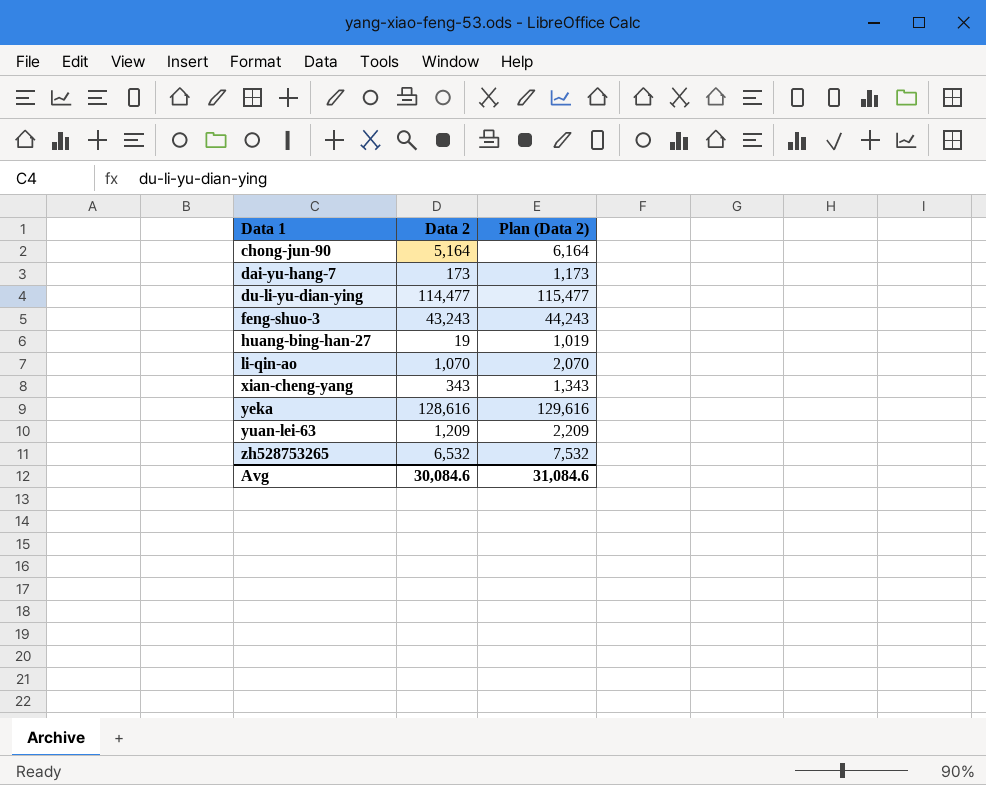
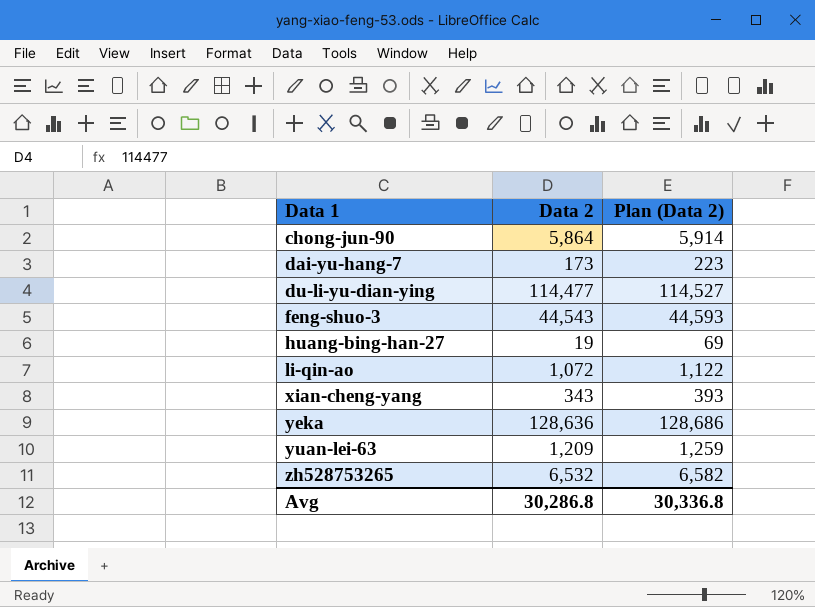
column Plan (Data 2) | formula: [Data 2] + 1000 -> [Data 2] + 50
chong-jun-90 | Data 2: 5,164 -> 5,864
feng-shuo-3 | Data 2: 43,243 -> 44,543
li-qin-ao | Data 2: 1,070 -> 1,072
yeka | Data 2: 128,616 -> 128,636
Avg | Data 2: 30,084.6 -> 30,286.8
Avg | Plan (Data 2): 31,084.6 -> 30,336.8

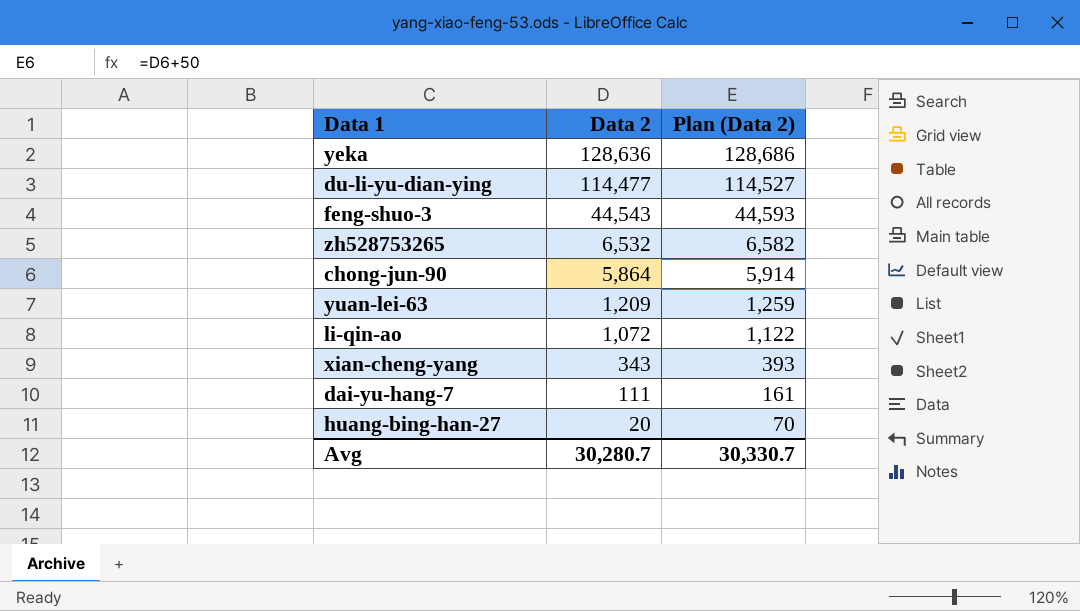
row order: Data 1 ascending -> Data 2 descending
dai-yu-hang-7 | Data 2: 173 -> 111
dai-yu-hang-7 | Plan (Data 2): 223 -> 161
huang-bing-han-27 | Data 2: 19 -> 20
huang-bing-han-27 | Plan (Data 2): 69 -> 70
Avg | Data 2: 30,286.8 -> 30,280.7
Avg | Plan (Data 2): 30,336.8 -> 30,330.7

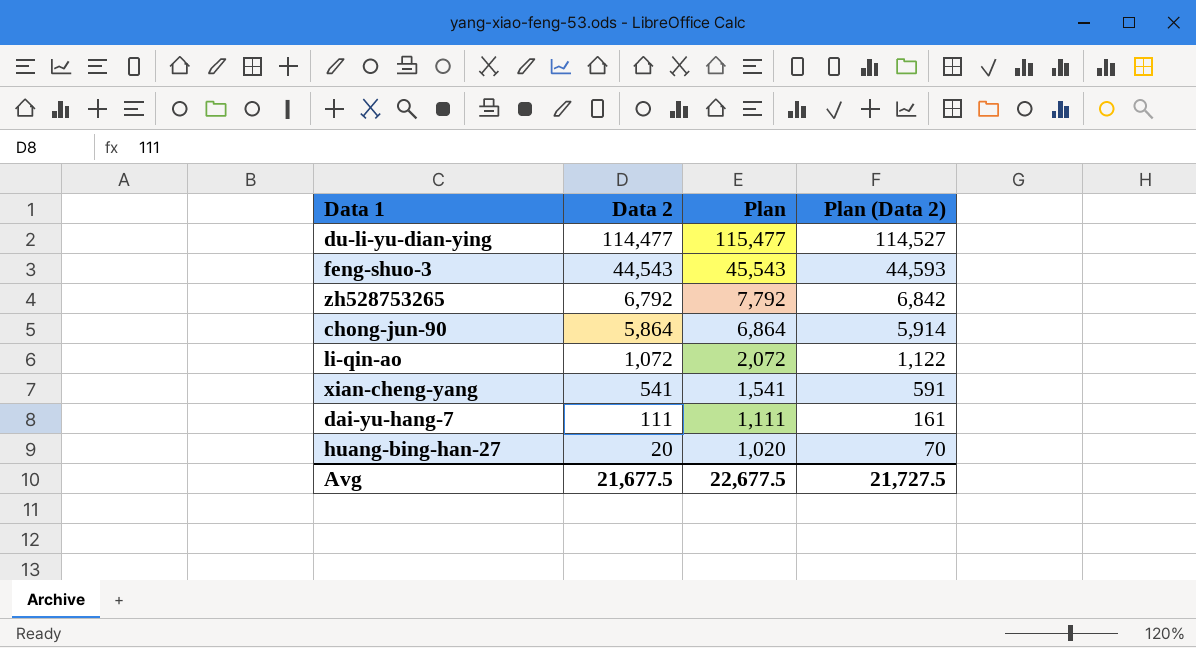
column Plan | formula: none -> [Data 2] + 1000
row yeka: 128,636 | 128,686 -> none
row yuan-lei-63: 1,209 | 1,259 -> none
zh528753265 | Data 2: 6,532 -> 6,792
zh528753265 | Plan (Data 2): 6,582 -> 6,842
xian-cheng-yang | Data 2: 343 -> 541
xian-cheng-yang | Plan (Data 2): 393 -> 591
Avg | Data 2: 30,280.7 -> 21,677.5
Avg | Plan (Data 2): 30,330.7 -> 21,727.5

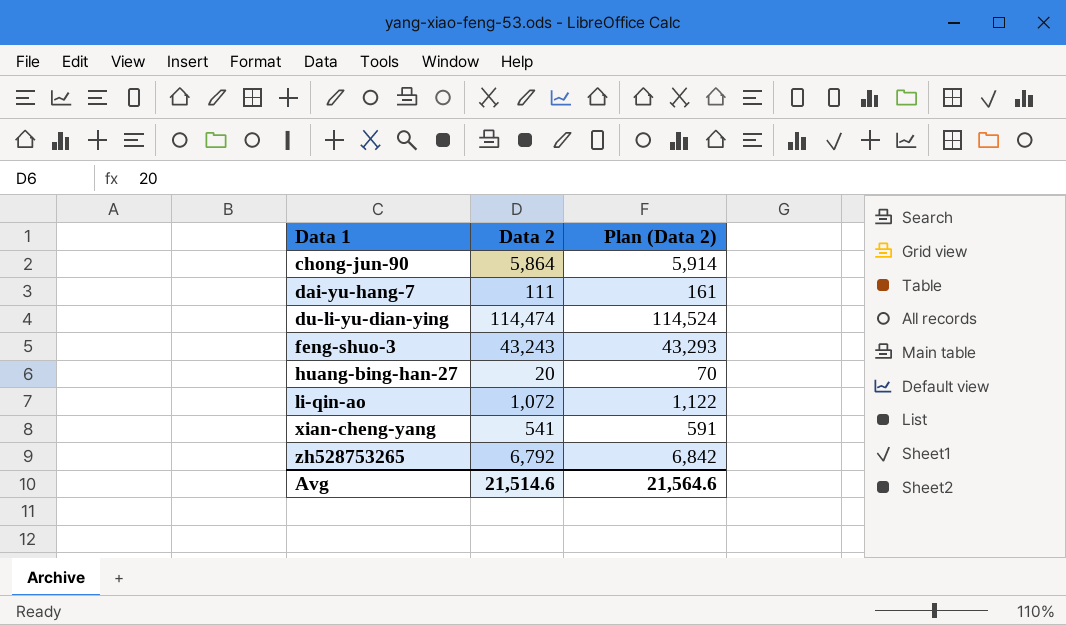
row order: Data 2 descending -> Data 1 ascending
column Plan | formula: [Data 2] + 1000 -> none
du-li-yu-dian-ying | Data 2: 114,477 -> 114,474
du-li-yu-dian-ying | Plan (Data 2): 114,527 -> 114,524
feng-shuo-3 | Data 2: 44,543 -> 43,243
feng-shuo-3 | Plan (Data 2): 44,593 -> 43,293
Avg | Data 2: 21,677.5 -> 21,514.6
Avg | Plan (Data 2): 21,727.5 -> 21,564.6

